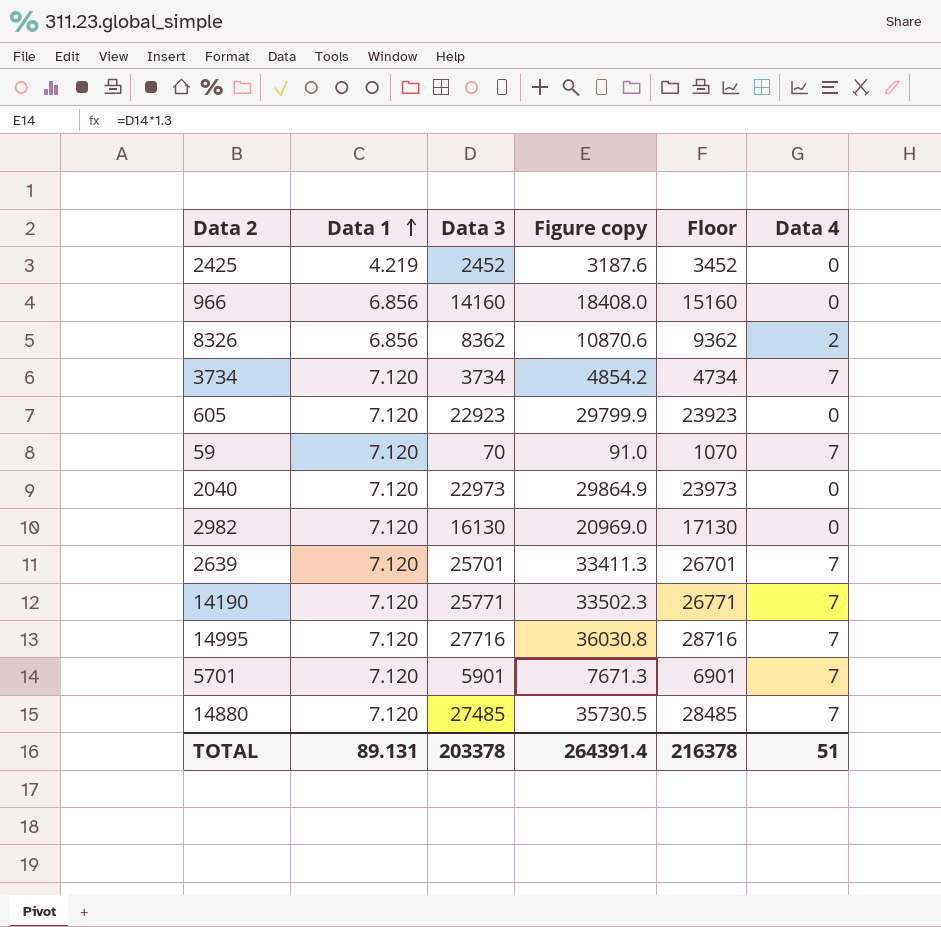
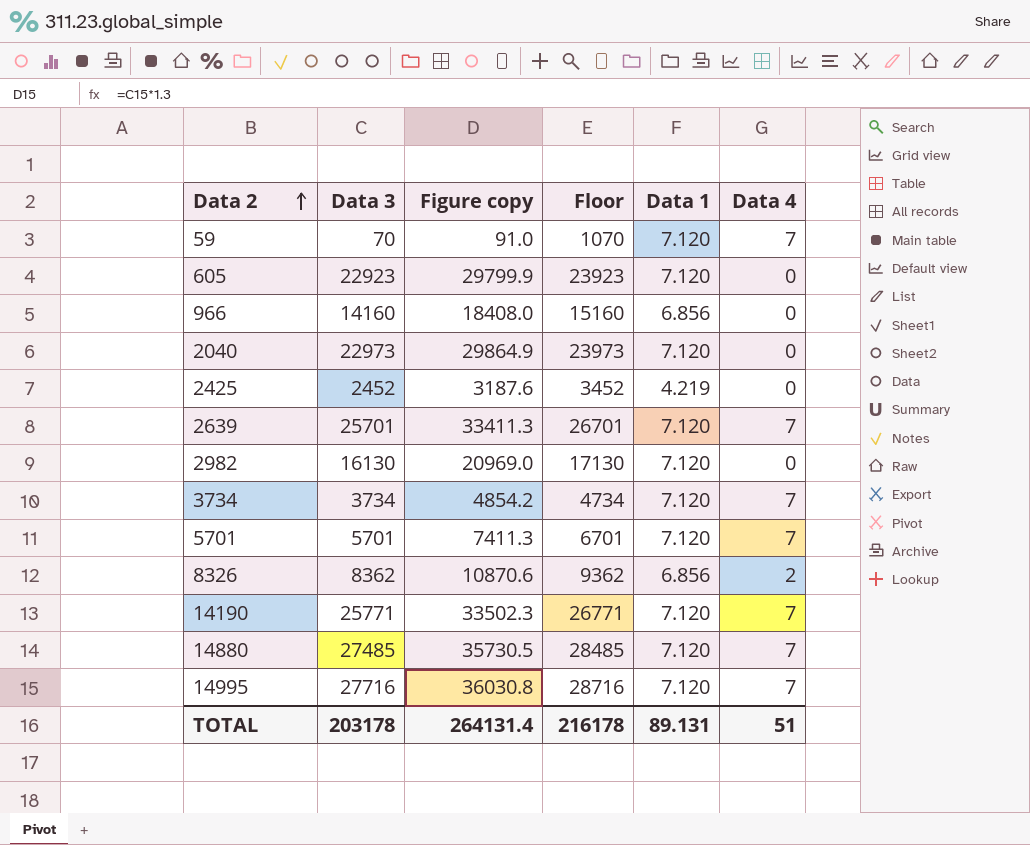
row order: Data 1 ascending -> Data 2 ascending
column Data 1 | position: 2 -> 5
5701 | Data 3: 5901 -> 5701
5701 | Figure copy: 7671.3 -> 7411.3
5701 | Floor: 6901 -> 6701
TOTAL | Data 3: 203378 -> 203178
TOTAL | Figure copy: 264391.4 -> 264131.4
TOTAL | Floor: 216378 -> 216178

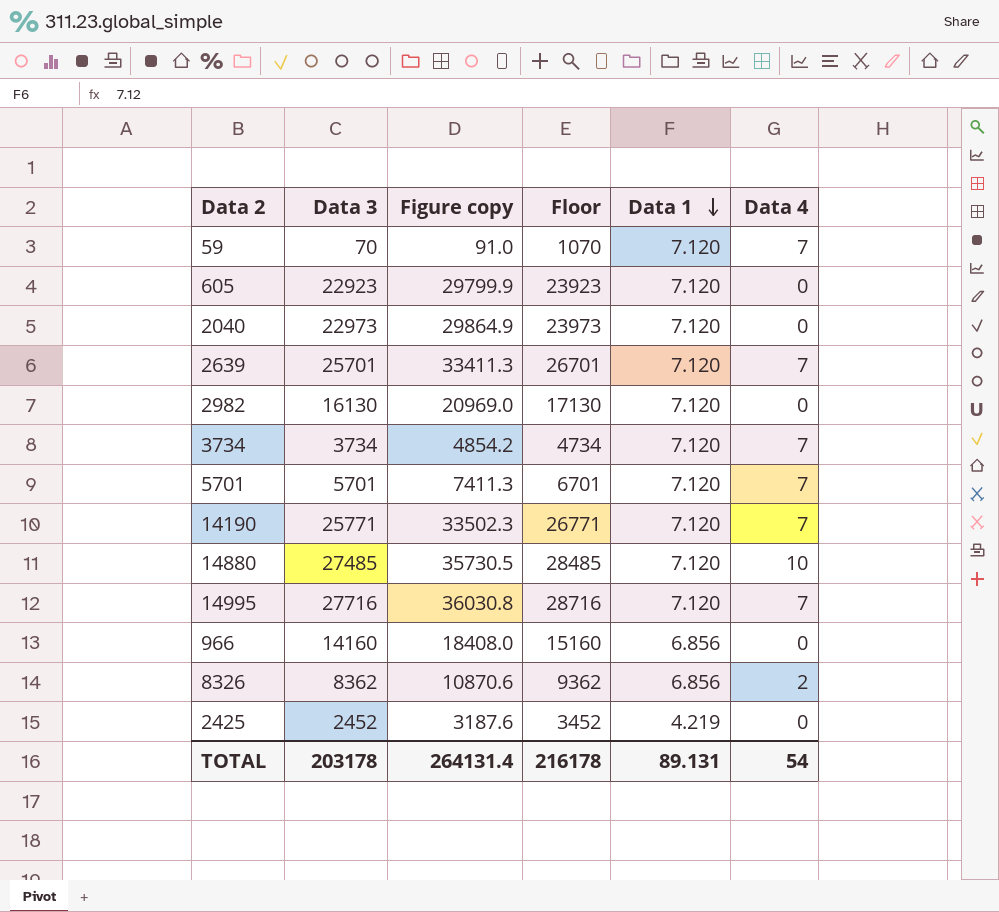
row order: Data 2 ascending -> Data 1 descending
14880 | Data 4: 7 -> 10
TOTAL | Data 4: 51 -> 54

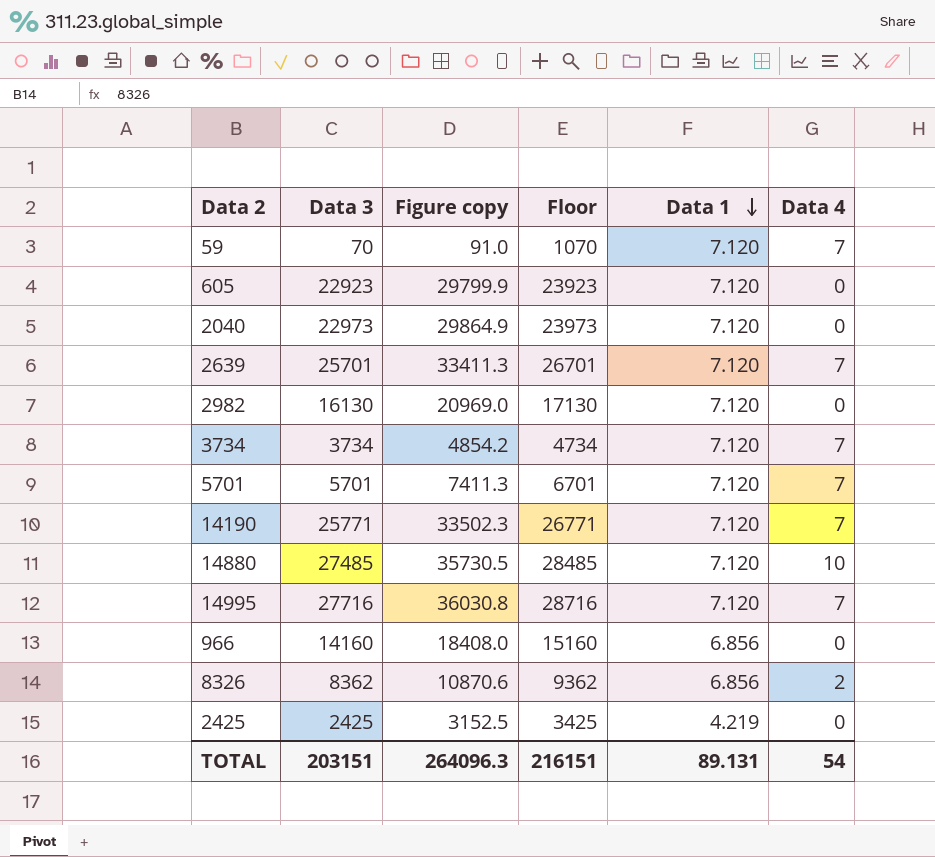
2425 | Data 3: 2452 -> 2425
2425 | Figure copy: 3187.6 -> 3152.5
2425 | Floor: 3452 -> 3425
TOTAL | Data 3: 203178 -> 203151
TOTAL | Figure copy: 264131.4 -> 264096.3
TOTAL | Floor: 216178 -> 216151

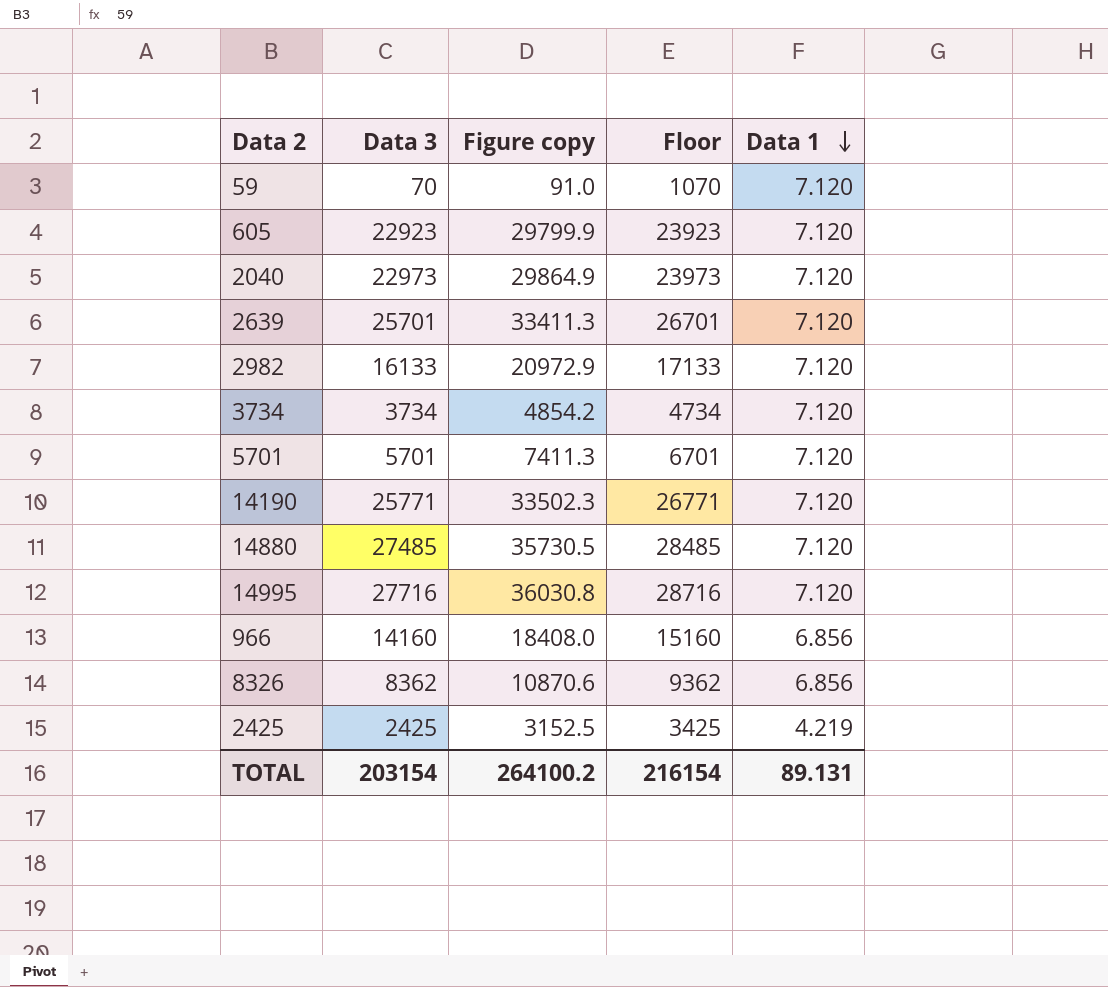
column Data 4 | position: 6 -> none
2982 | Data 3: 16130 -> 16133
2982 | Figure copy: 20969.0 -> 20972.9
2982 | Floor: 17130 -> 17133
TOTAL | Data 3: 203151 -> 203154
TOTAL | Figure copy: 264096.3 -> 264100.2
TOTAL | Floor: 216151 -> 216154

